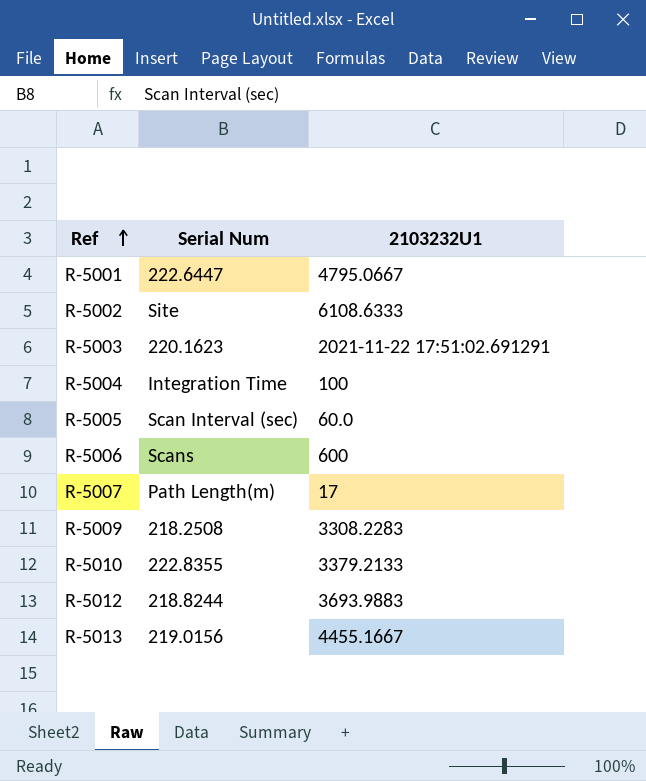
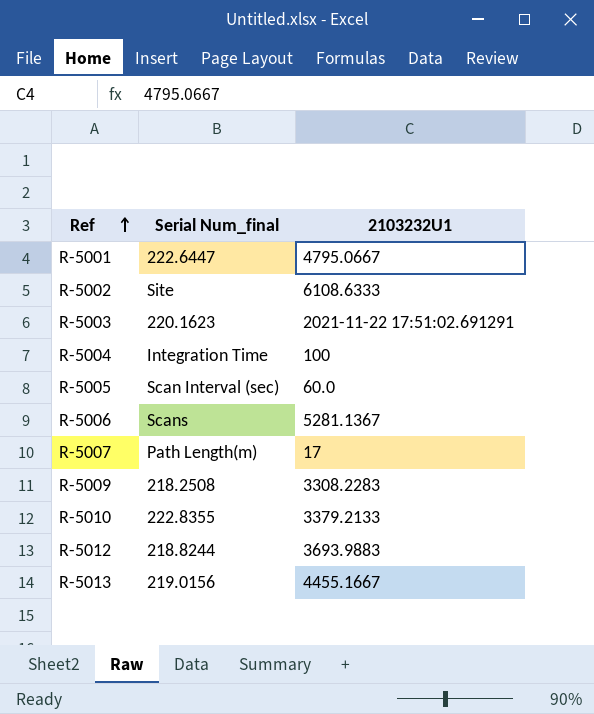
column name: Serial Num -> Serial Num_final
R-5006 | 2103232U1: 600 -> 5281.1367

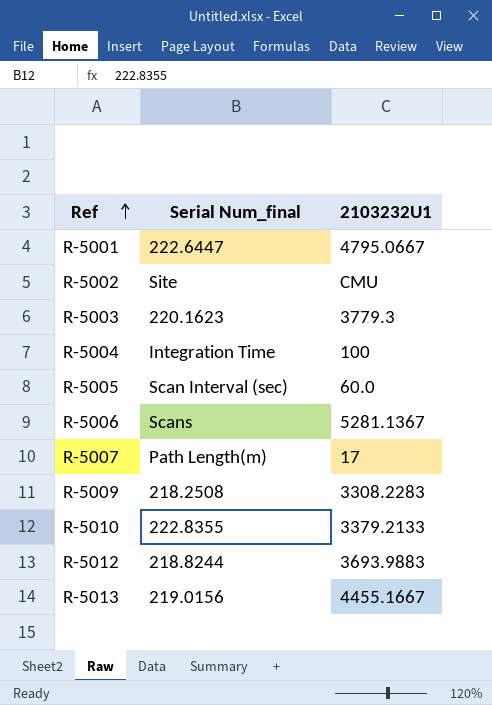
R-5002 | 2103232U1: 6108.6333 -> CMU
R-5003 | 2103232U1: 2021-11-22 17:51:02.691291 -> 3779.3

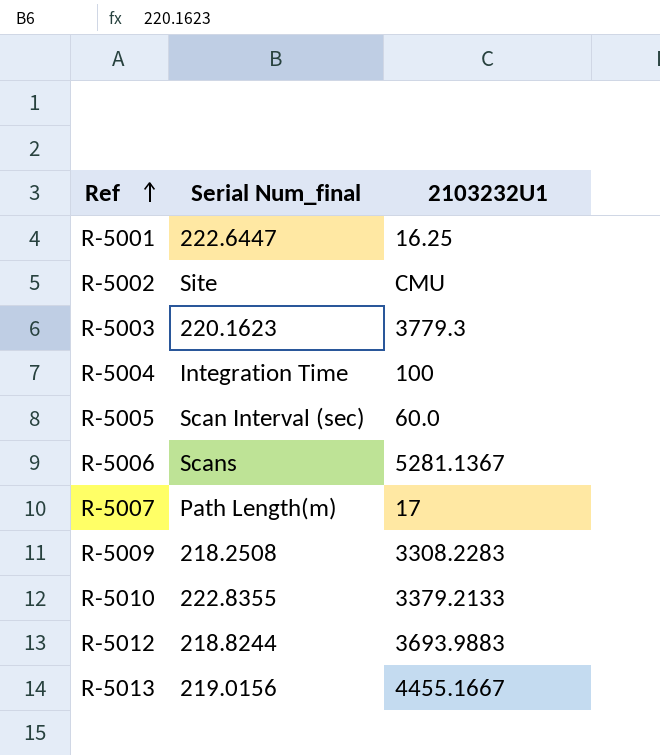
R-5001 | 2103232U1: 4795.0667 -> 16.25

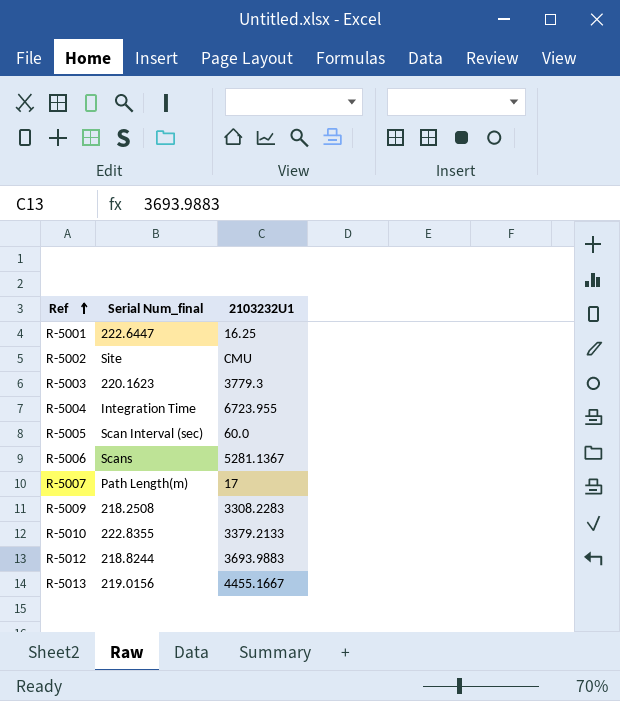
R-5004 | 2103232U1: 100 -> 6723.955

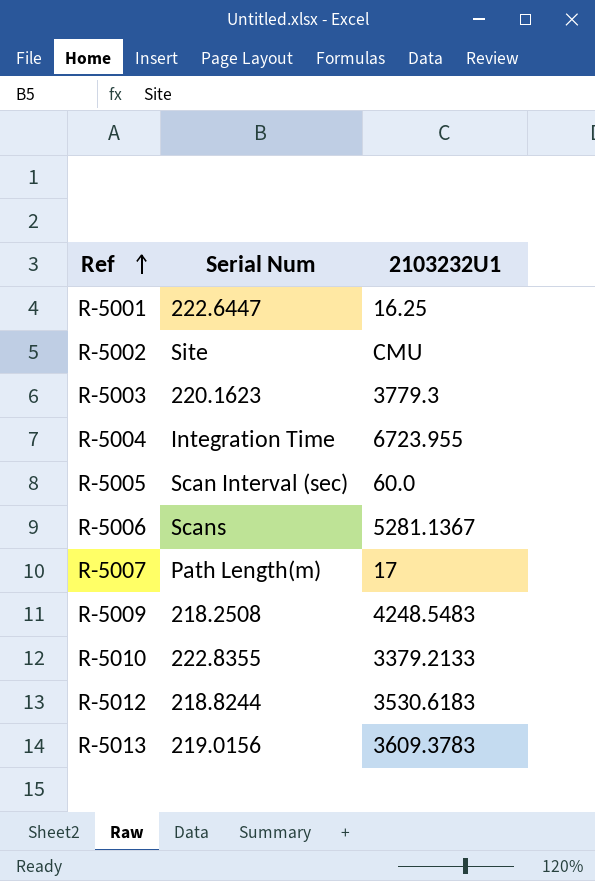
column name: Serial Num_final -> Serial Num
R-5009 | 2103232U1: 3308.2283 -> 4248.5483
R-5012 | 2103232U1: 3693.9883 -> 3530.6183
R-5013 | 2103232U1: 4455.1667 -> 3609.3783

